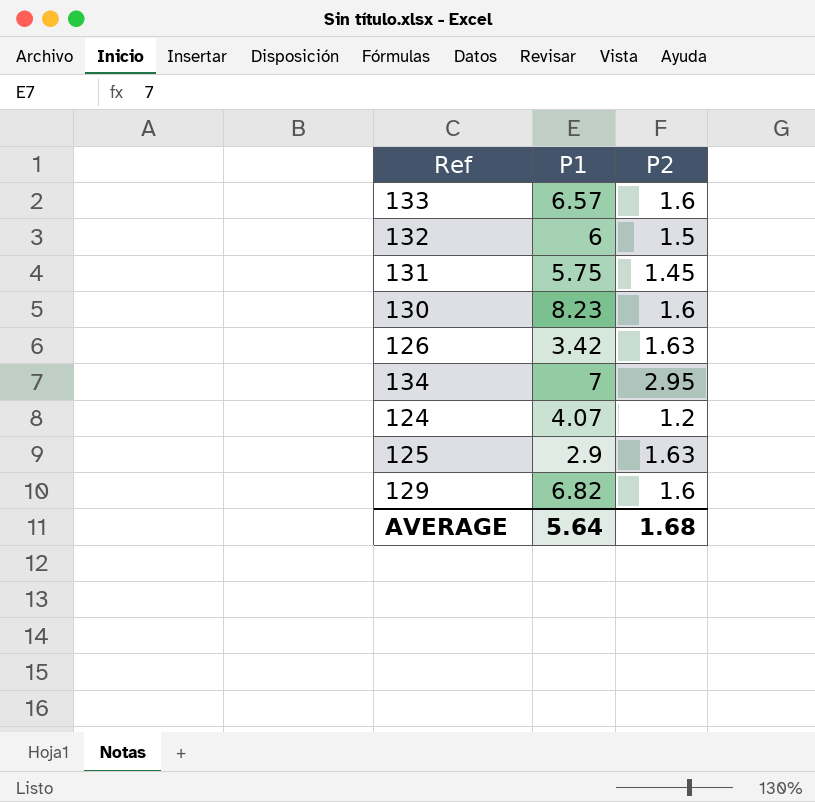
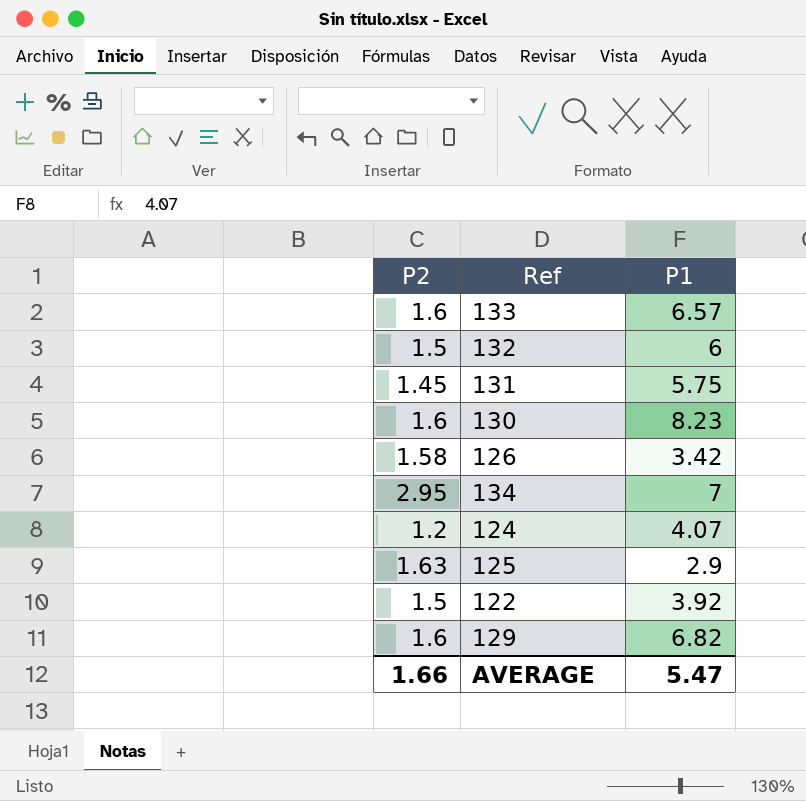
column P2 | position: 3 -> 1
126 | P2: 1.63 -> 1.58
row 122: none -> 1.5 | 3.92
AVERAGE | P2: 1.68 -> 1.66
AVERAGE | P1: 5.64 -> 5.47

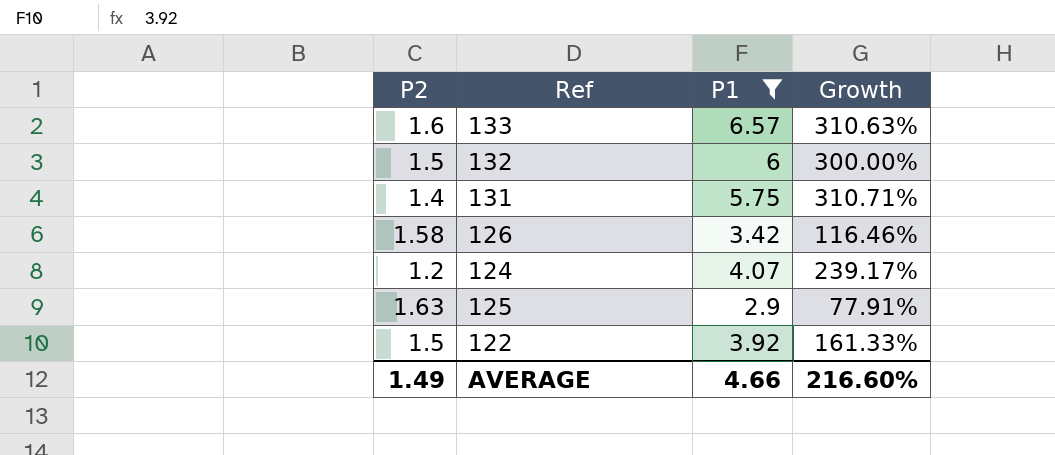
filter: none -> P1 <= 6.57
column Growth | formula: none -> ([P1] - [P2]) / [P2]
131 | P2: 1.45 -> 1.4
AVERAGE | P2: 1.66 -> 1.49
AVERAGE | P1: 5.47 -> 4.66

